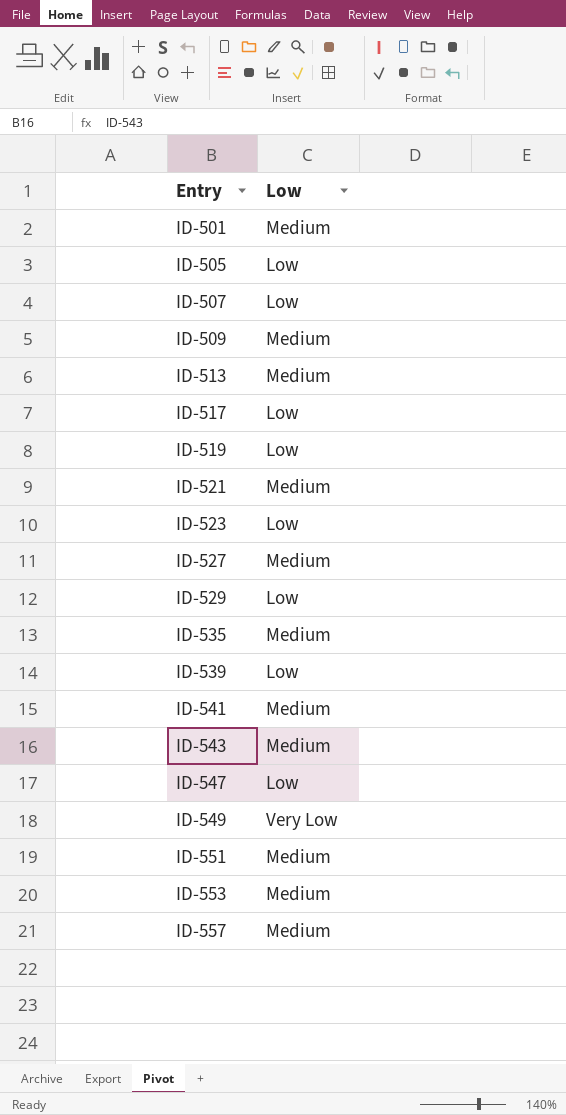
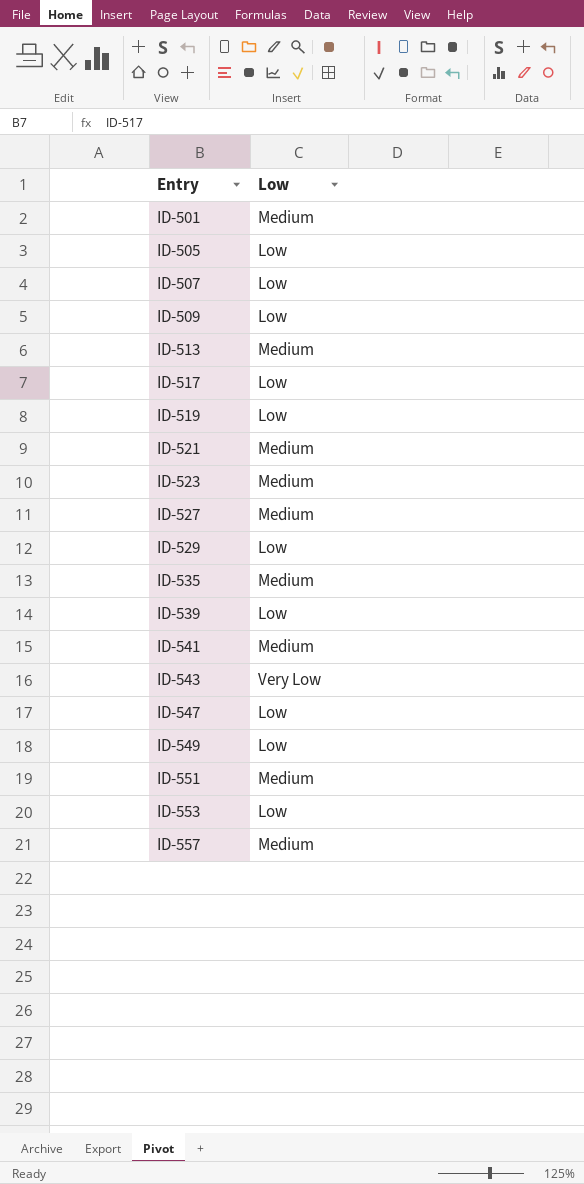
ID-509 | Low: Medium -> Low
ID-523 | Low: Low -> Medium
ID-543 | Low: Medium -> Very Low
ID-549 | Low: Very Low -> Low
ID-553 | Low: Medium -> Low

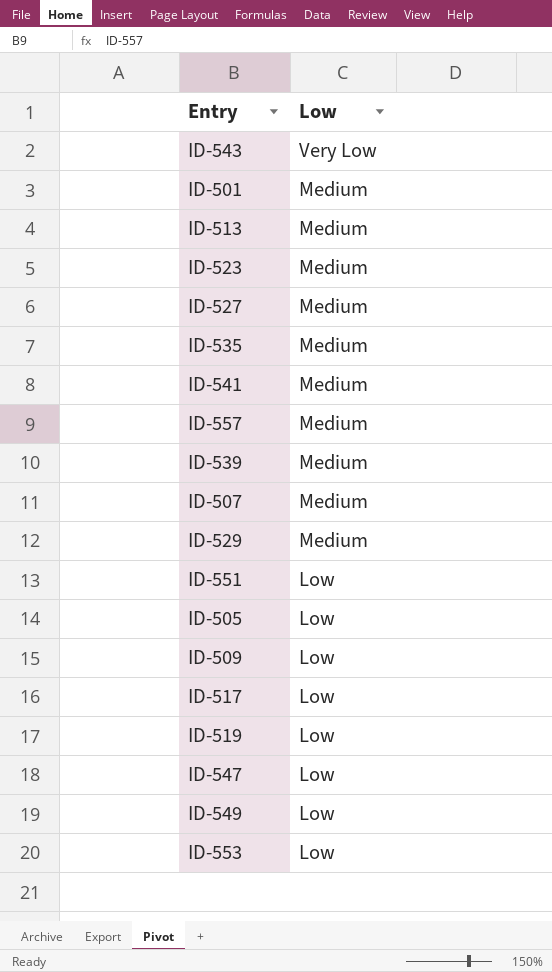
row order: Entry ascending -> Low descending
row ID-521: Medium -> none
ID-539 | Low: Low -> Medium
ID-507 | Low: Low -> Medium
ID-529 | Low: Low -> Medium
ID-551 | Low: Medium -> Low

